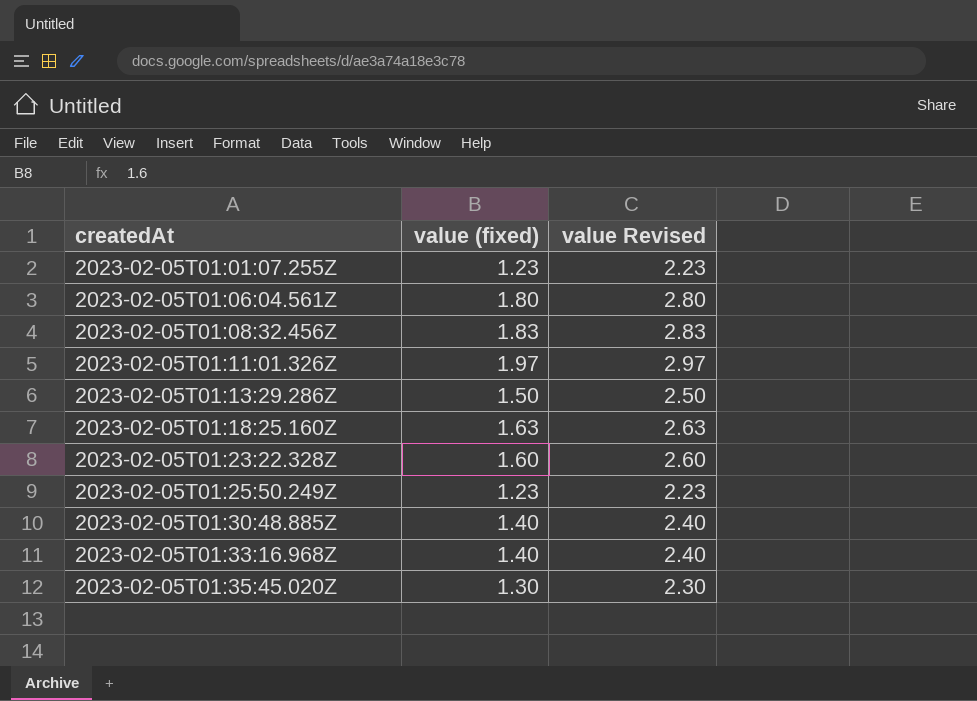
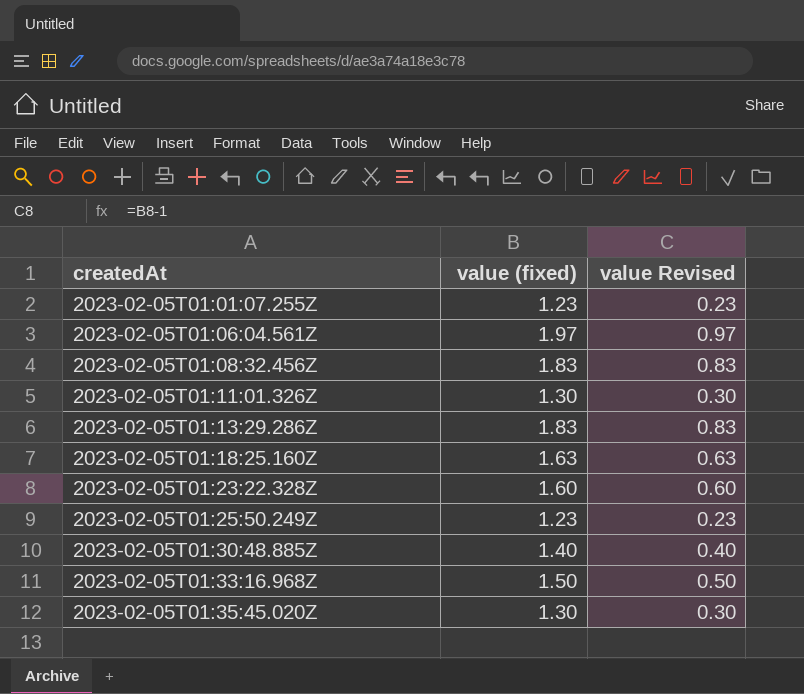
column value Revised | formula: [value (fixed)] + 1 -> [value (fixed)] - 1
2023-02-05T01:06:04.561Z | value (fixed): 1.80 -> 1.97
2023-02-05T01:11:01.326Z | value (fixed): 1.97 -> 1.30
2023-02-05T01:13:29.286Z | value (fixed): 1.50 -> 1.83
2023-02-05T01:33:16.968Z | value (fixed): 1.40 -> 1.50

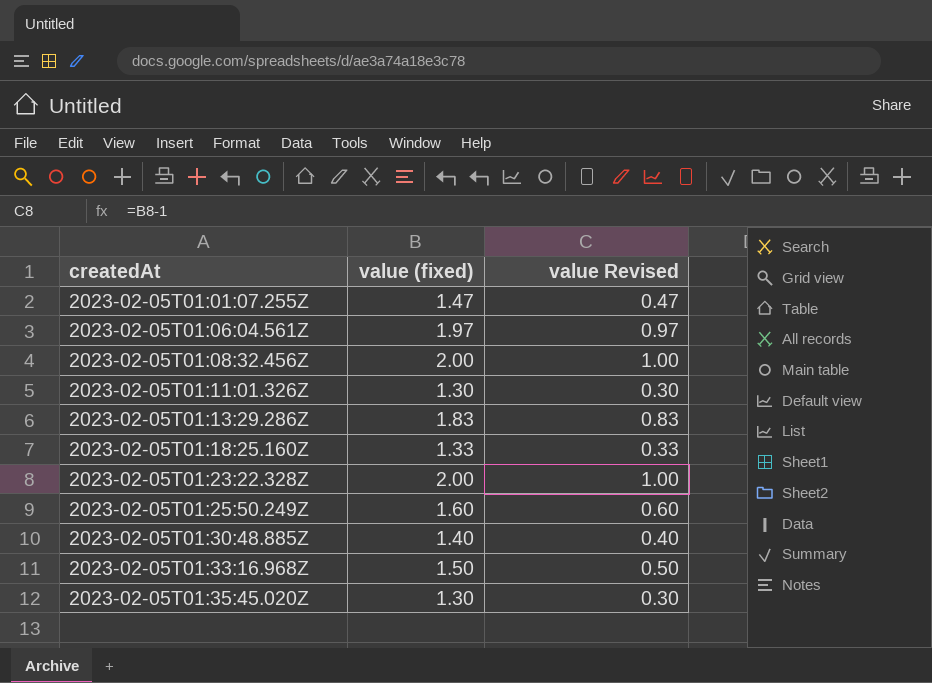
2023-02-05T01:01:07.255Z | value (fixed): 1.23 -> 1.47
2023-02-05T01:01:07.255Z | value Revised: 0.23 -> 0.47
2023-02-05T01:08:32.456Z | value (fixed): 1.83 -> 2.00
2023-02-05T01:08:32.456Z | value Revised: 0.83 -> 1.00
2023-02-05T01:18:25.160Z | value (fixed): 1.63 -> 1.33
2023-02-05T01:18:25.160Z | value Revised: 0.63 -> 0.33
2023-02-05T01:23:22.328Z | value (fixed): 1.60 -> 2.00
2023-02-05T01:23:22.328Z | value Revised: 0.60 -> 1.00
2023-02-05T01:25:50.249Z | value (fixed): 1.23 -> 1.60
2023-02-05T01:25:50.249Z | value Revised: 0.23 -> 0.60

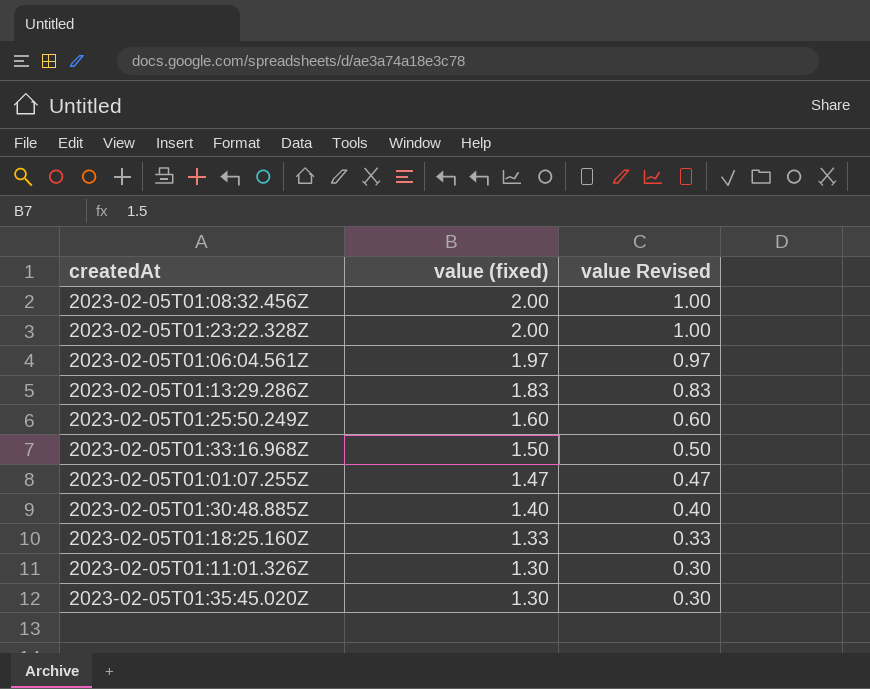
row order: createdAt ascending -> value (fixed) descending

